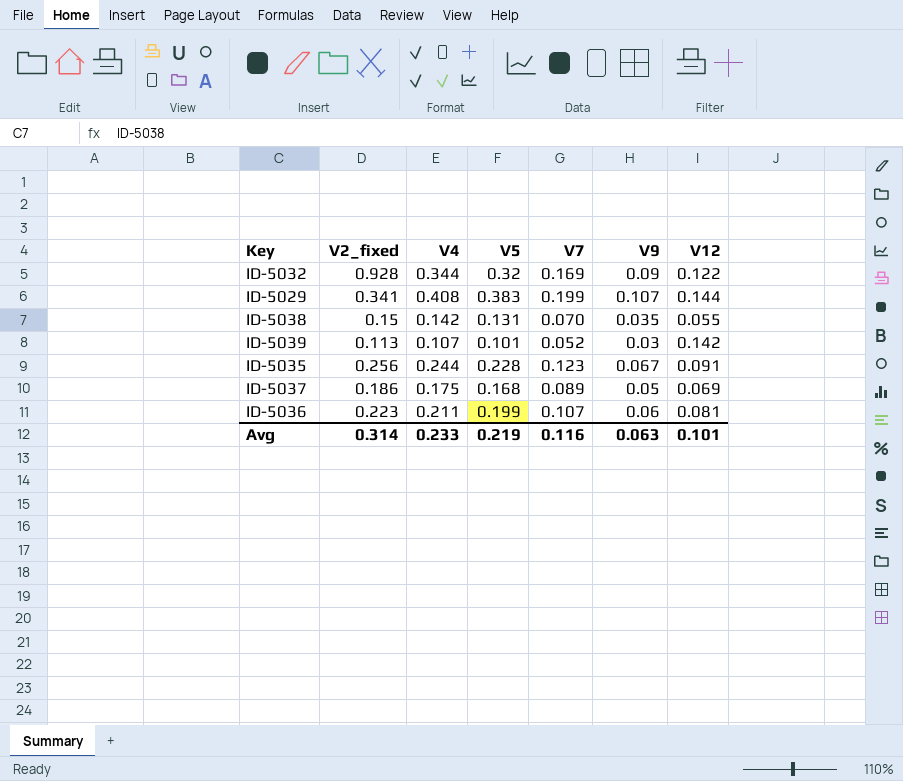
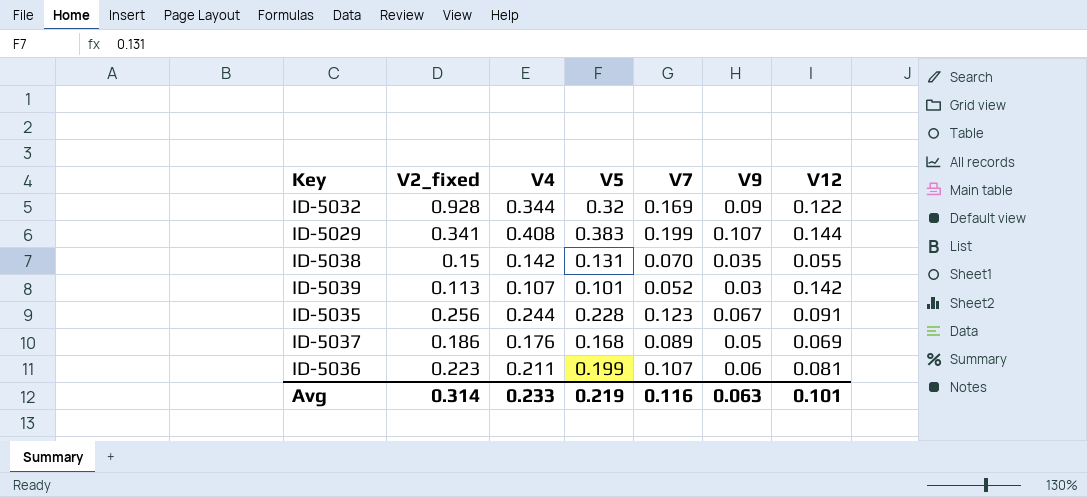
ID-5037 | V4: 0.175 -> 0.176

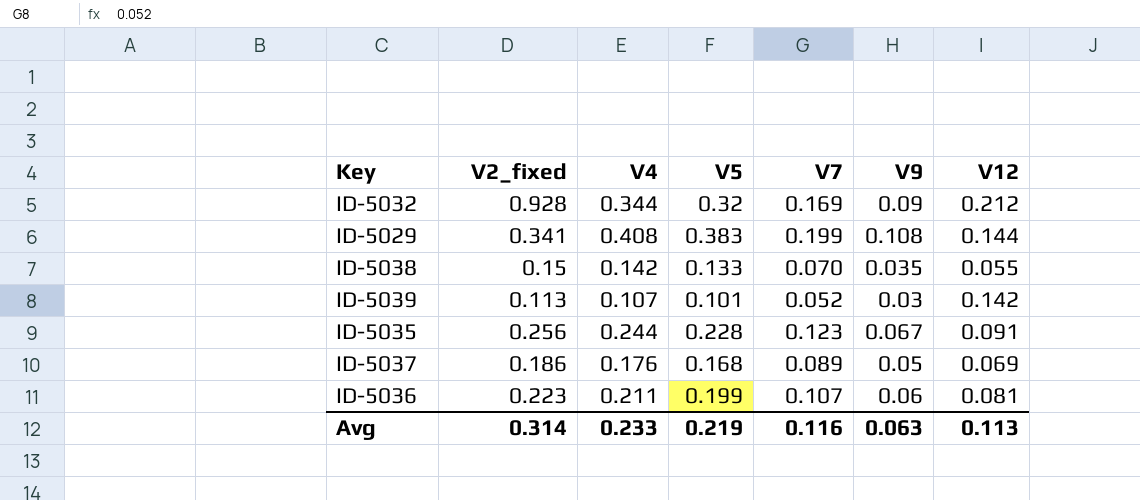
ID-5032 | V12: 0.122 -> 0.212
ID-5029 | V9: 0.107 -> 0.108
ID-5038 | V5: 0.131 -> 0.133
Avg | V12: 0.101 -> 0.113

